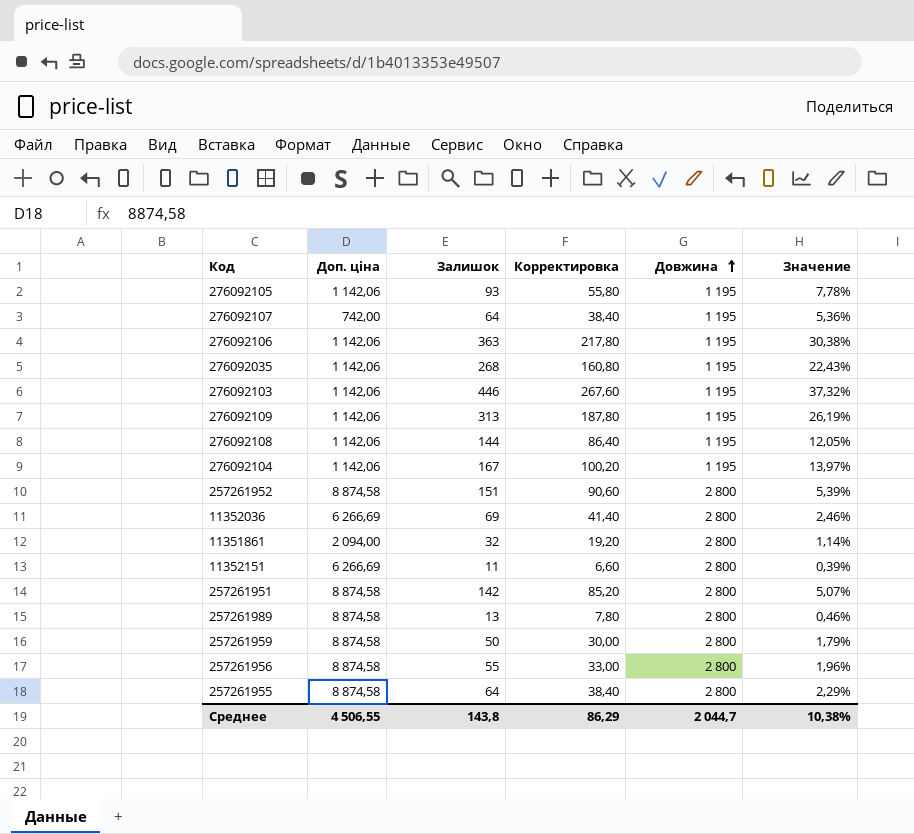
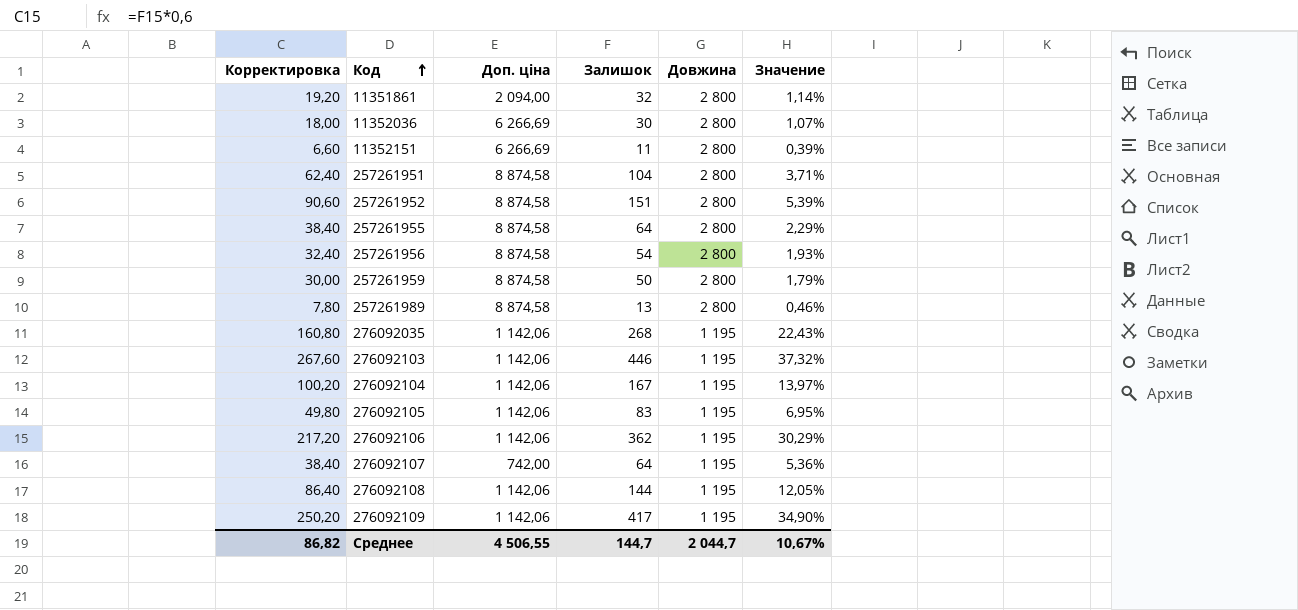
row order: Довжина ascending -> Код ascending
column Корректировка | position: 4 -> 1
11352036 | Корректировка: 41,40 -> 18,00
11352036 | Залишок: 69 -> 30
11352036 | Значение: 2,46% -> 1,07%
257261951 | Корректировка: 85,20 -> 62,40
257261951 | Залишок: 142 -> 104
257261951 | Значение: 5,07% -> 3,71%
257261956 | Корректировка: 33,00 -> 32,40
257261956 | Залишок: 55 -> 54
257261956 | Значение: 1,96% -> 1,93%
276092105 | Корректировка: 55,80 -> 49,80
276092105 | Залишок: 93 -> 83
276092105 | Значение: 7,78% -> 6,95%
276092106 | Корректировка: 217,80 -> 217,20
276092106 | Залишок: 363 -> 362
276092106 | Значение: 30,38% -> 30,29%
276092109 | Корректировка: 187,80 -> 250,20
276092109 | Залишок: 313 -> 417
276092109 | Значение: 26,19% -> 34,90%
Среднее | Корректировка: 86,29 -> 86,82
Среднее | Залишок: 143,8 -> 144,7
Среднее | Значение: 10,38% -> 10,67%

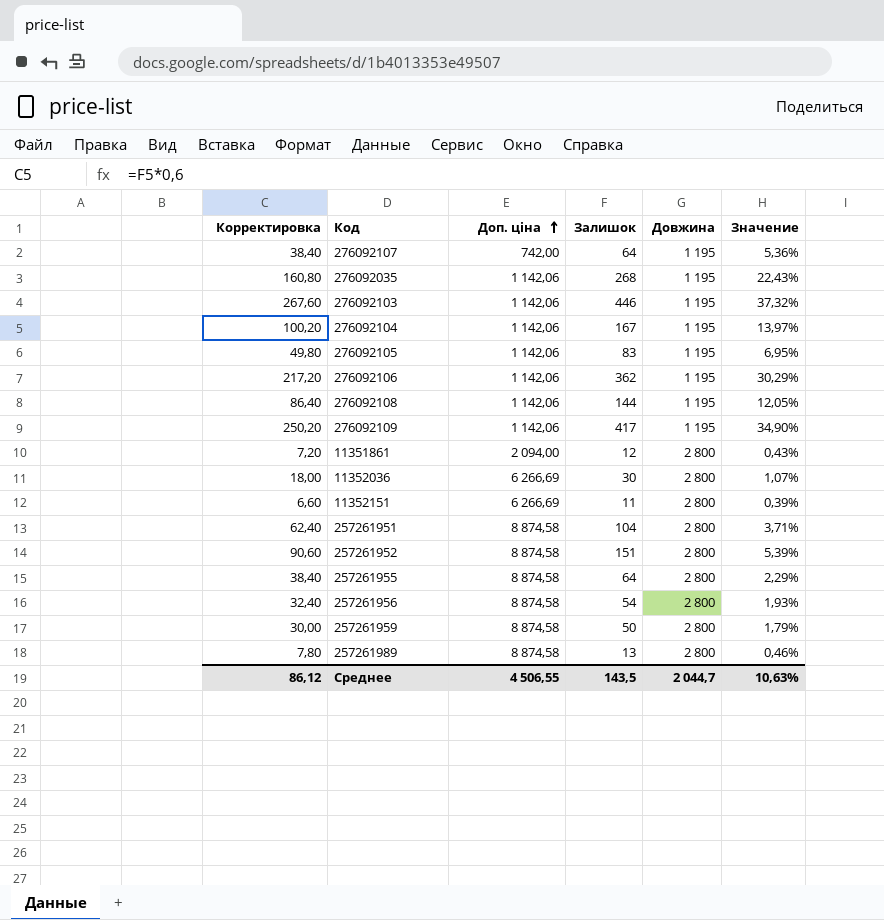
row order: Код ascending -> Доп. ціна ascending
11351861 | Корректировка: 19,20 -> 7,20
11351861 | Залишок: 32 -> 12
11351861 | Значение: 1,14% -> 0,43%
Среднее | Корректировка: 86,82 -> 86,12
Среднее | Залишок: 144,7 -> 143,5
Среднее | Значение: 10,67% -> 10,63%

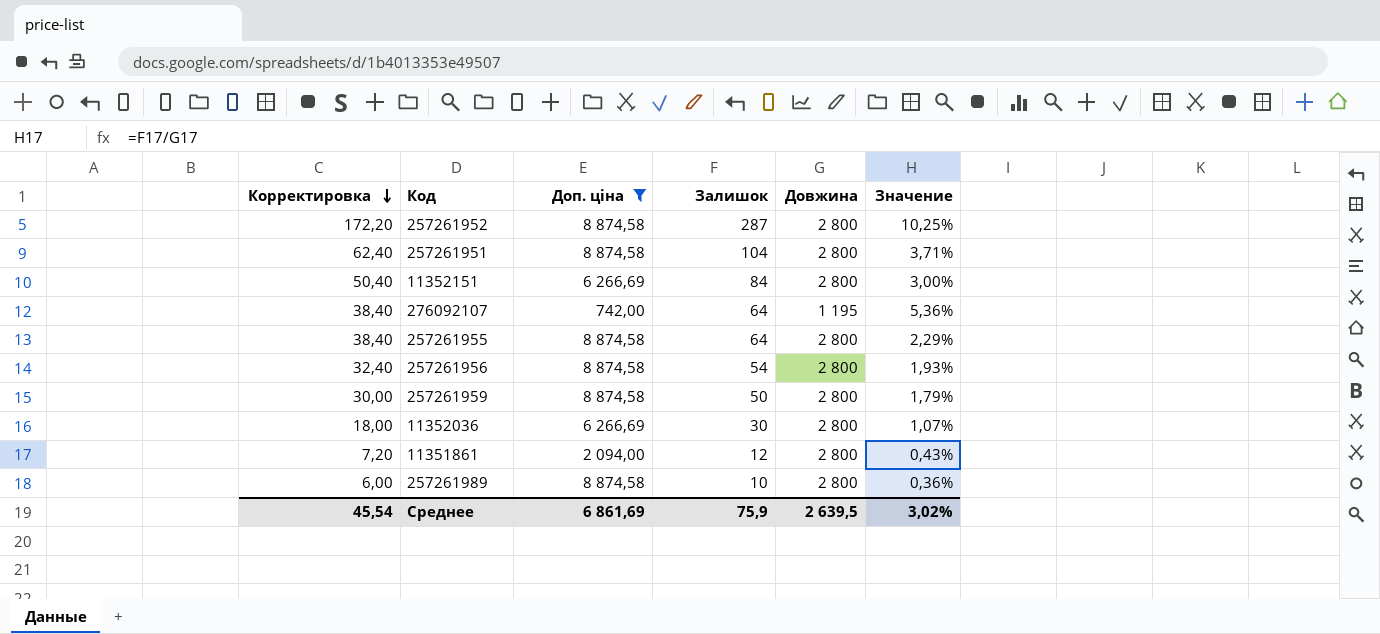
filter: none -> Доп. ціна != 1 142,06
row order: Доп. ціна ascending -> Корректировка descending
257261952 | Корректировка: 90,60 -> 172,20
257261952 | Залишок: 151 -> 287
257261952 | Значение: 5,39% -> 10,25%
11352151 | Корректировка: 6,60 -> 50,40
11352151 | Залишок: 11 -> 84
11352151 | Значение: 0,39% -> 3,00%
257261989 | Корректировка: 7,80 -> 6,00
257261989 | Залишок: 13 -> 10
257261989 | Значение: 0,46% -> 0,36%
Среднее | Корректировка: 86,12 -> 45,54
Среднее | Доп. ціна: 4 506,55 -> 6 861,69
Среднее | Залишок: 143,5 -> 75,9
Среднее | Довжина: 2 044,7 -> 2 639,5
Среднее | Значение: 10,63% -> 3,02%

